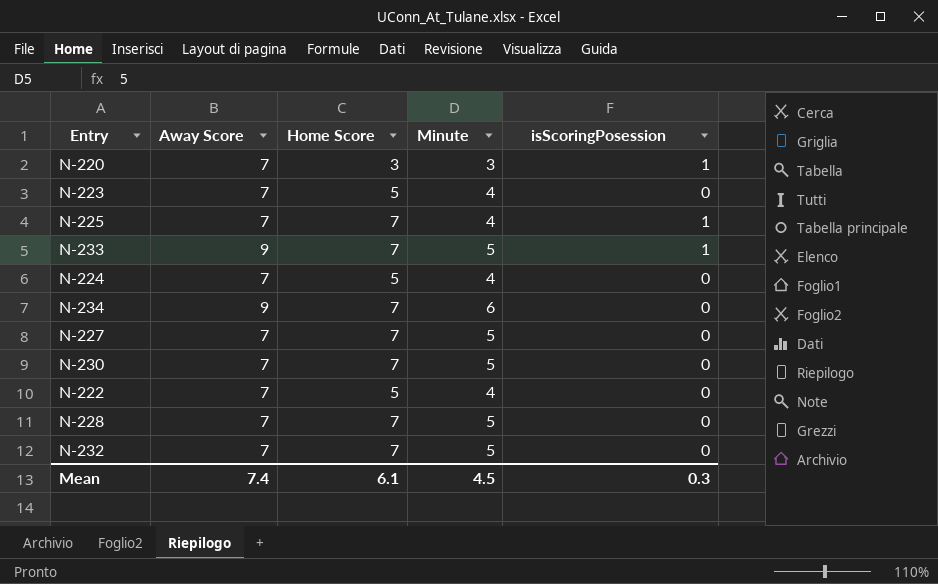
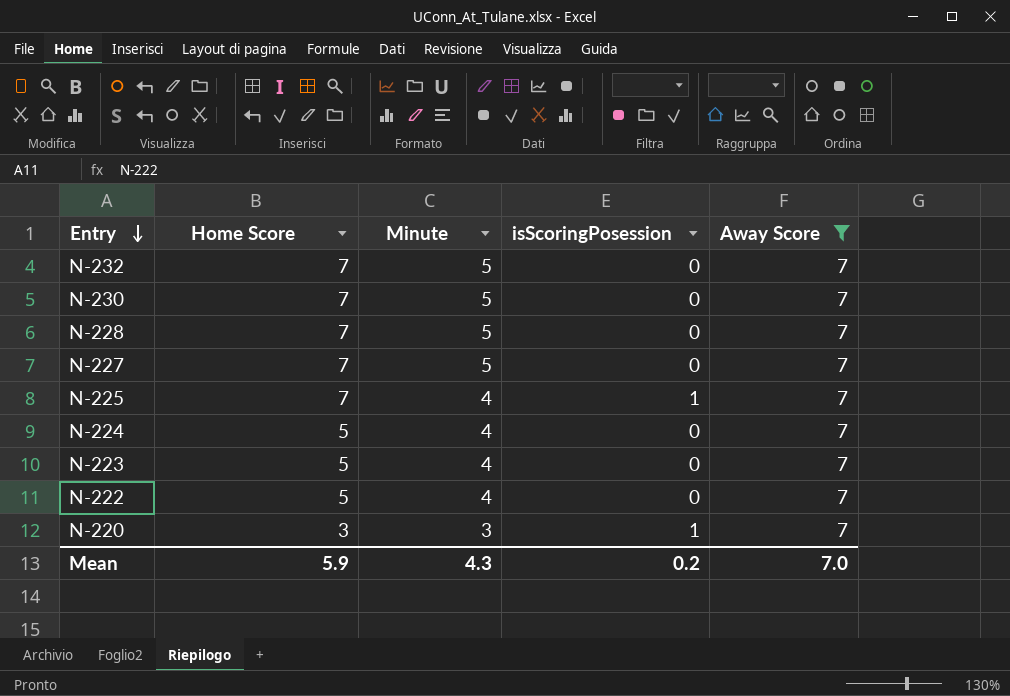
filter: none -> Away Score = 7
row order: none -> Entry descending
column Away Score | position: 2 -> 5
Mean | Home Score: 6.1 -> 5.9
Mean | Minute: 4.5 -> 4.3
Mean | isScoringPosession: 0.3 -> 0.2
Mean | Away Score: 7.4 -> 7.0

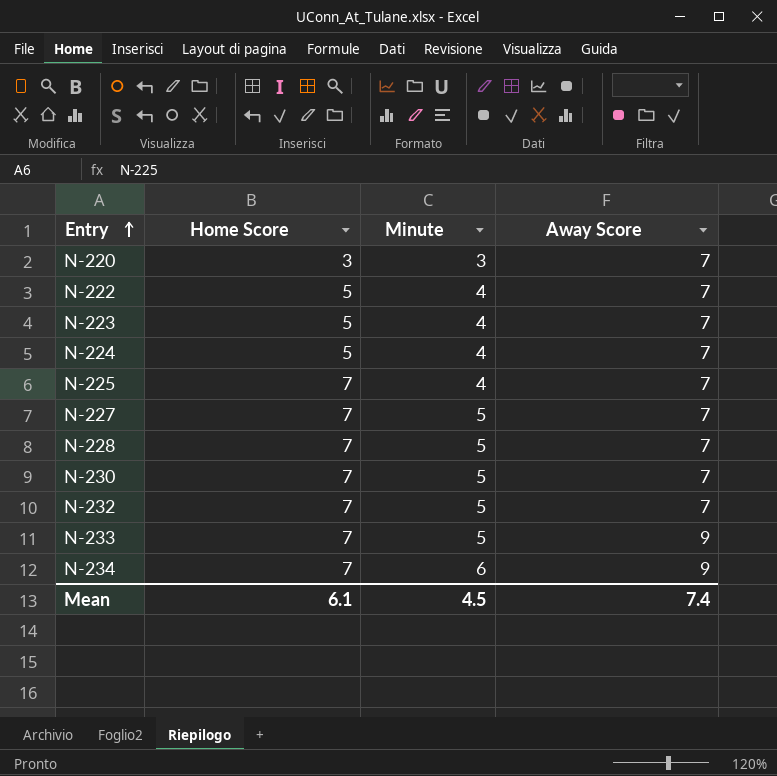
filter: Away Score = 7 -> none
row order: Entry descending -> Entry ascending
column isScoringPosession | position: 4 -> none
Mean | Home Score: 5.9 -> 6.1
Mean | Minute: 4.3 -> 4.5
Mean | Away Score: 7.0 -> 7.4

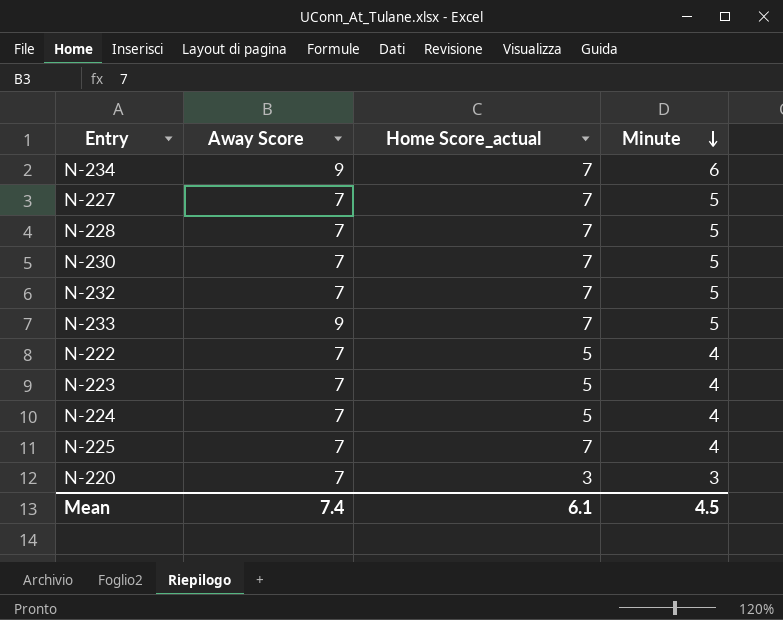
row order: Entry ascending -> Minute descending
column Away Score | position: 4 -> 2
column name: Home Score -> Home Score_actual

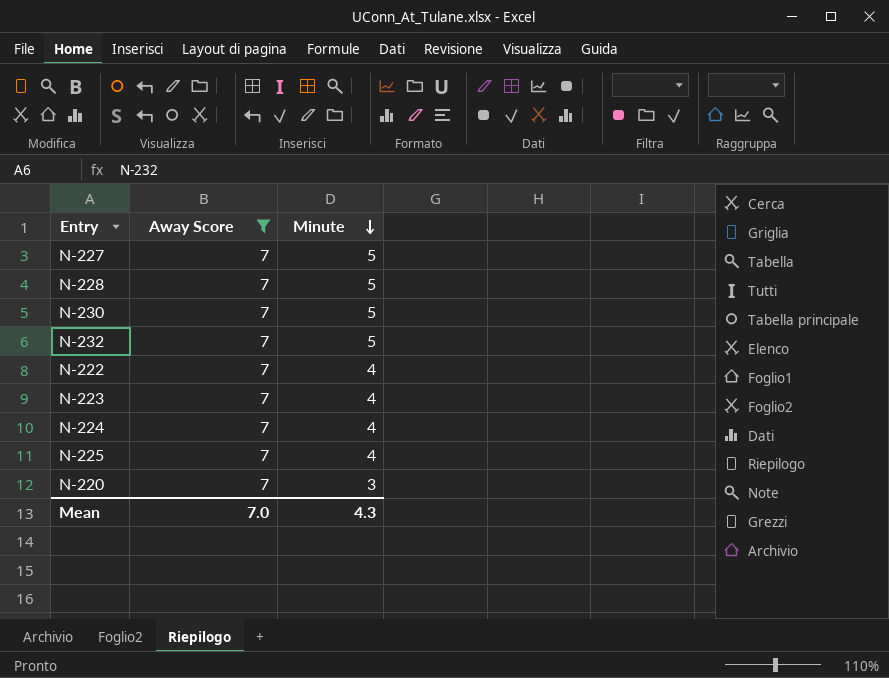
filter: none -> Away Score = 7
column Home Score_actual | position: 3 -> none
Mean | Away Score: 7.4 -> 7.0
Mean | Minute: 4.5 -> 4.3

